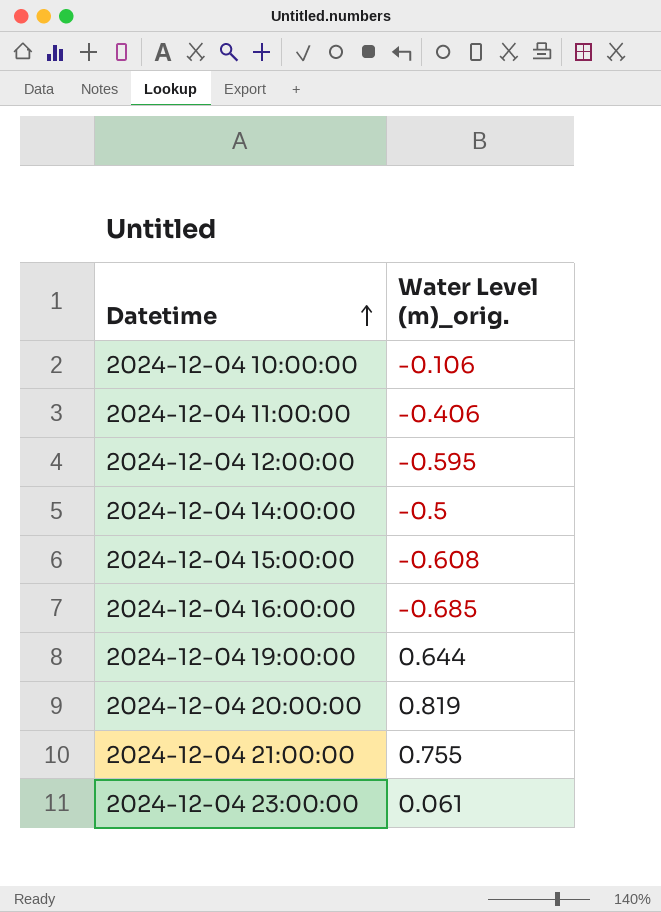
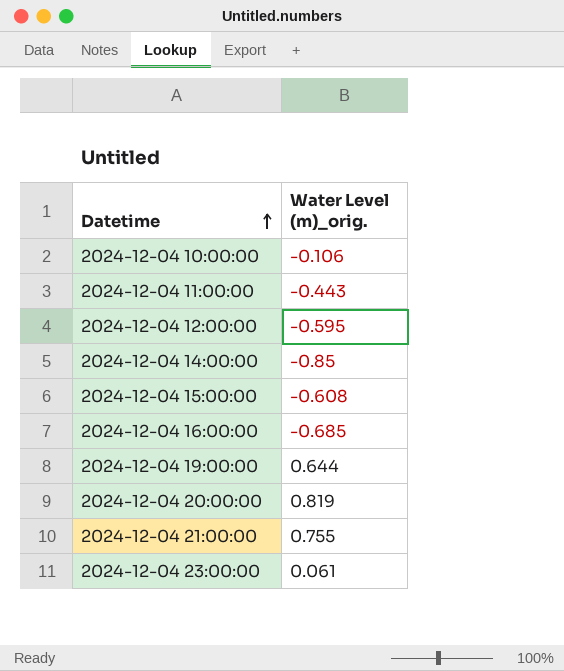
2024-12-04 11:00:00 | Water Level (m)_orig.: -0.406 -> -0.443
2024-12-04 14:00:00 | Water Level (m)_orig.: -0.5 -> -0.85

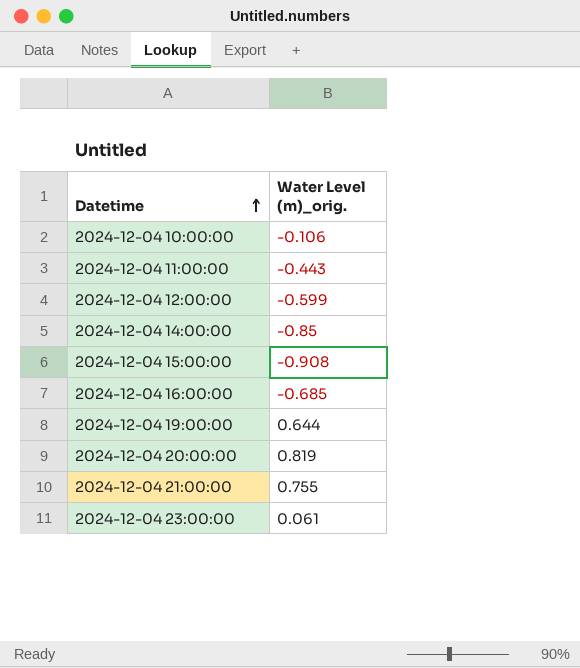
2024-12-04 12:00:00 | Water Level (m)_orig.: -0.595 -> -0.599
2024-12-04 15:00:00 | Water Level (m)_orig.: -0.608 -> -0.908

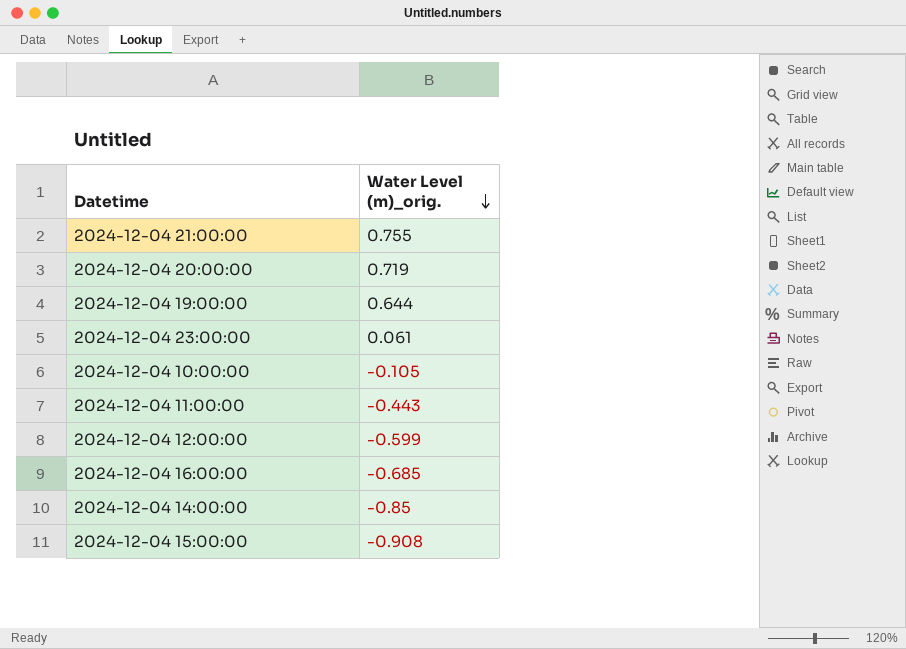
row order: Datetime ascending -> Water Level (m)_orig. descending
2024-12-04 20:00:00 | Water Level (m)_orig.: 0.819 -> 0.719
2024-12-04 10:00:00 | Water Level (m)_orig.: -0.106 -> -0.105

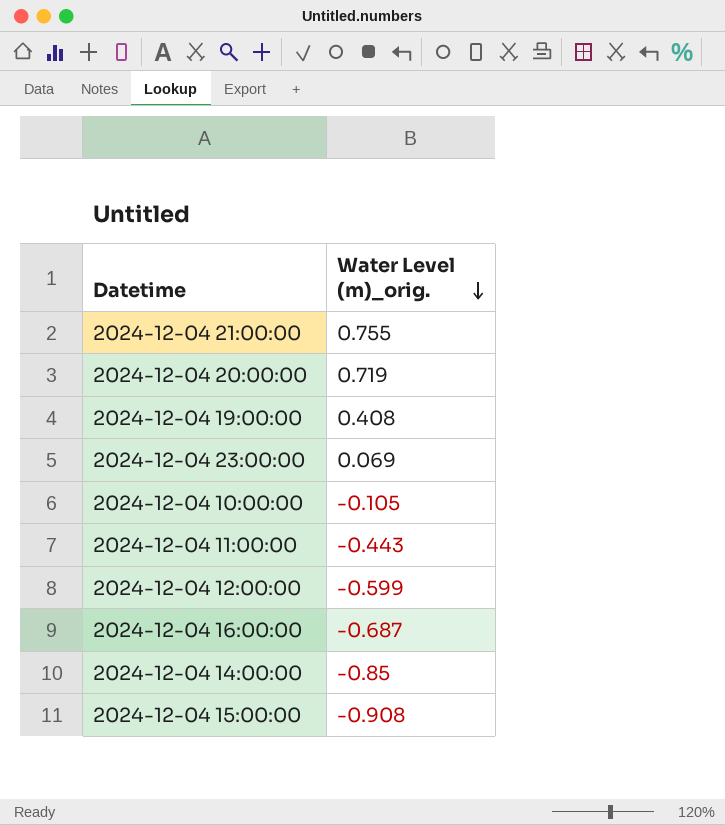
2024-12-04 19:00:00 | Water Level (m)_orig.: 0.644 -> 0.408
2024-12-04 23:00:00 | Water Level (m)_orig.: 0.061 -> 0.069
2024-12-04 16:00:00 | Water Level (m)_orig.: -0.685 -> -0.687

